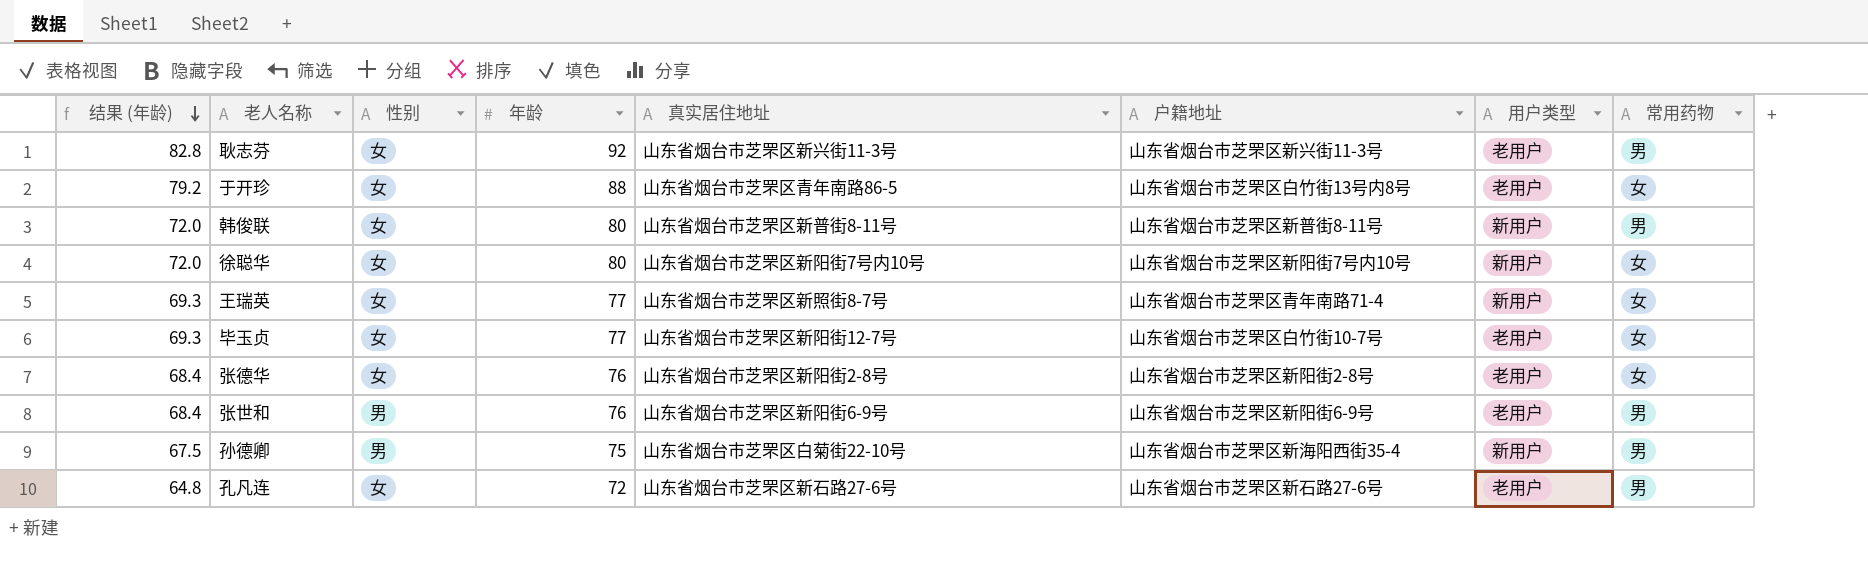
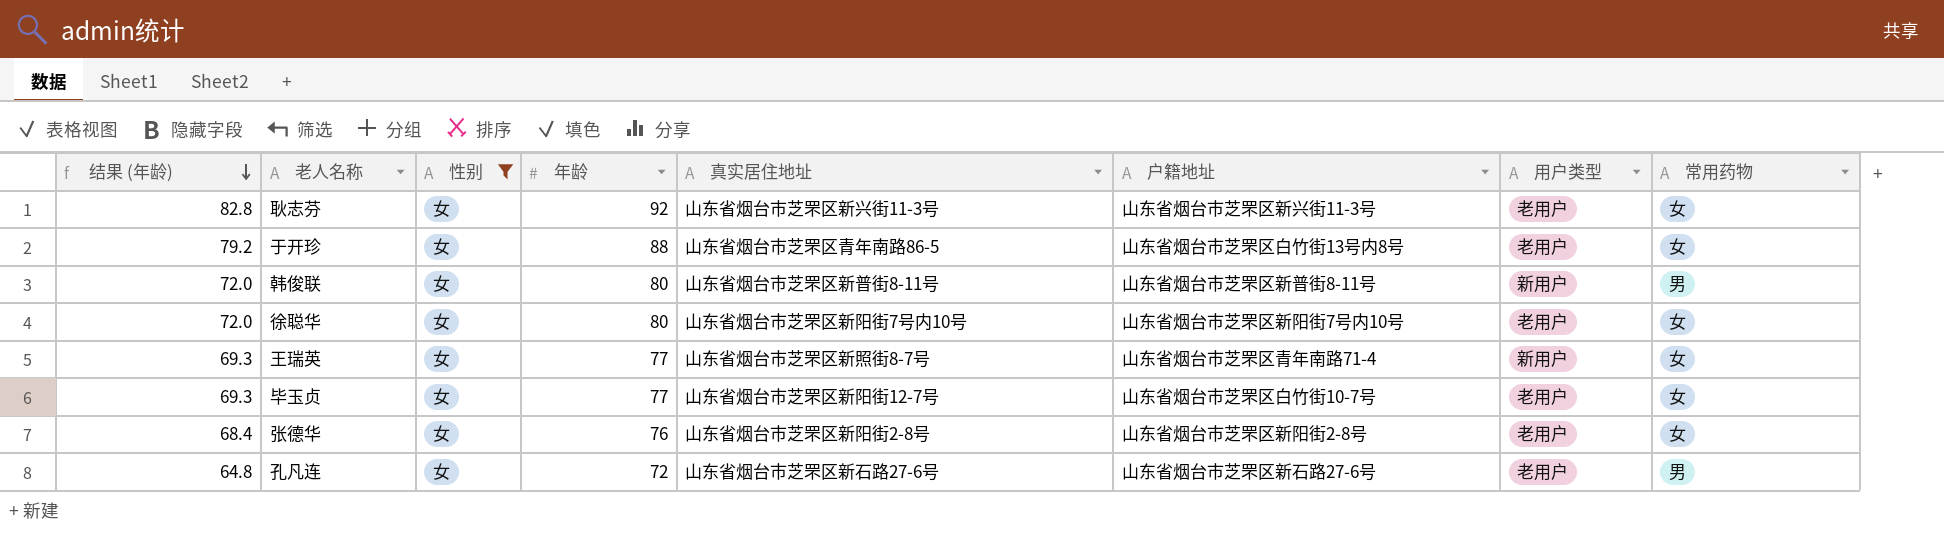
filter: none -> 性别 = 女
耿志芬 | 常用药物: 男 -> 女
徐聪华 | 用户类型: 新用户 -> 老用户

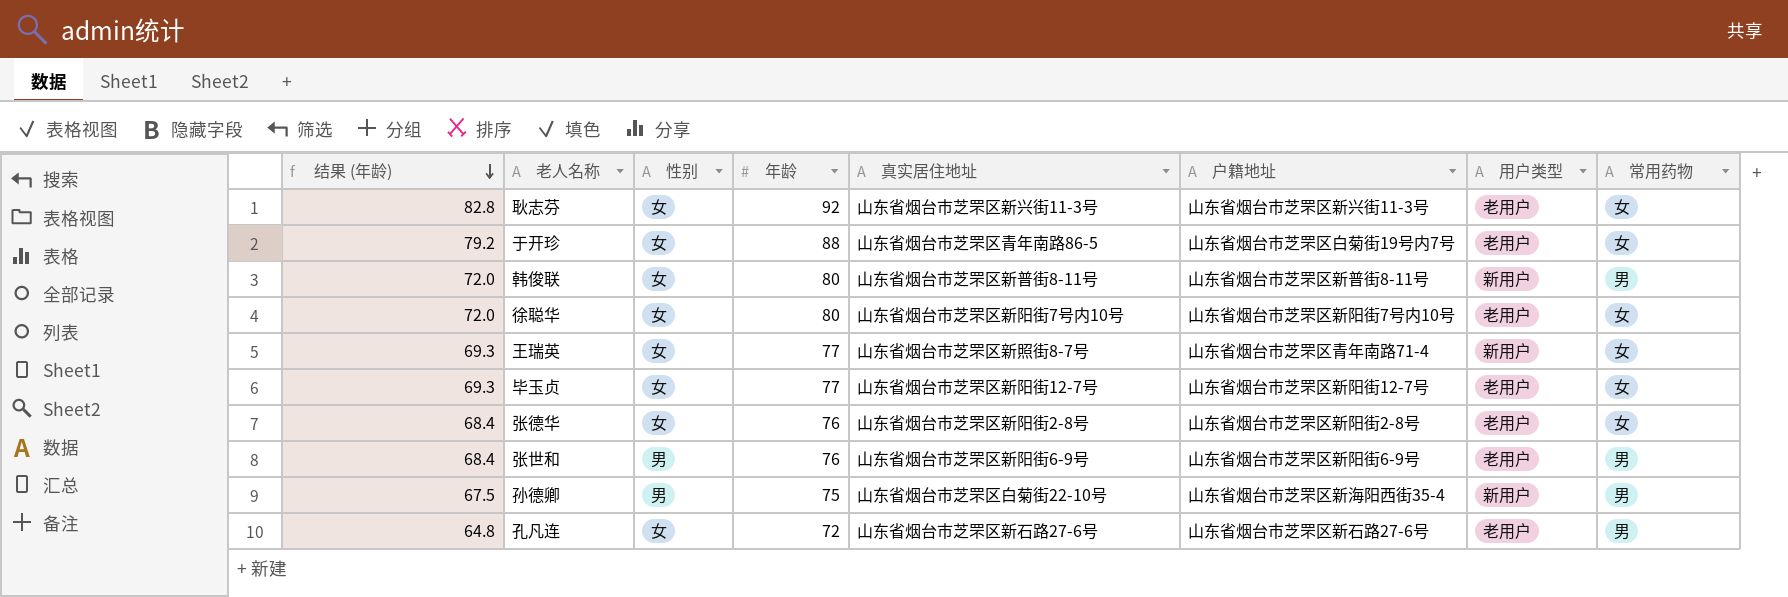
filter: 性别 = 女 -> none
于开珍 | 户籍地址: 山东省烟台市芝罘区白竹街13号内8号 -> 山东省烟台市芝罘区白菊街19号内7号
毕玉贞 | 户籍地址: 山东省烟台市芝罘区白竹街10-7号 -> 山东省烟台市芝罘区新阳街12-7号

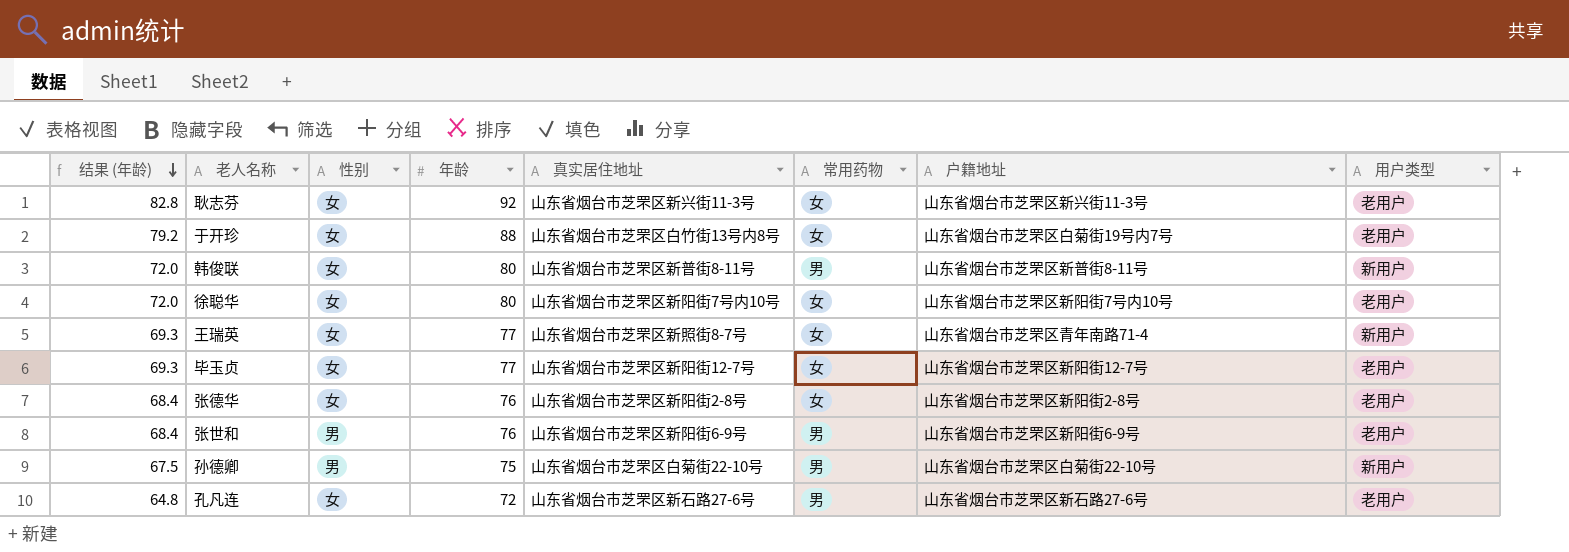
column 常用药物 | position: 8 -> 6
于开珍 | 真实居住地址: 山东省烟台市芝罘区青年南路86-5 -> 山东省烟台市芝罘区白竹街13号内8号
孙德卿 | 户籍地址: 山东省烟台市芝罘区新海阳西街35-4 -> 山东省烟台市芝罘区白菊街22-10号

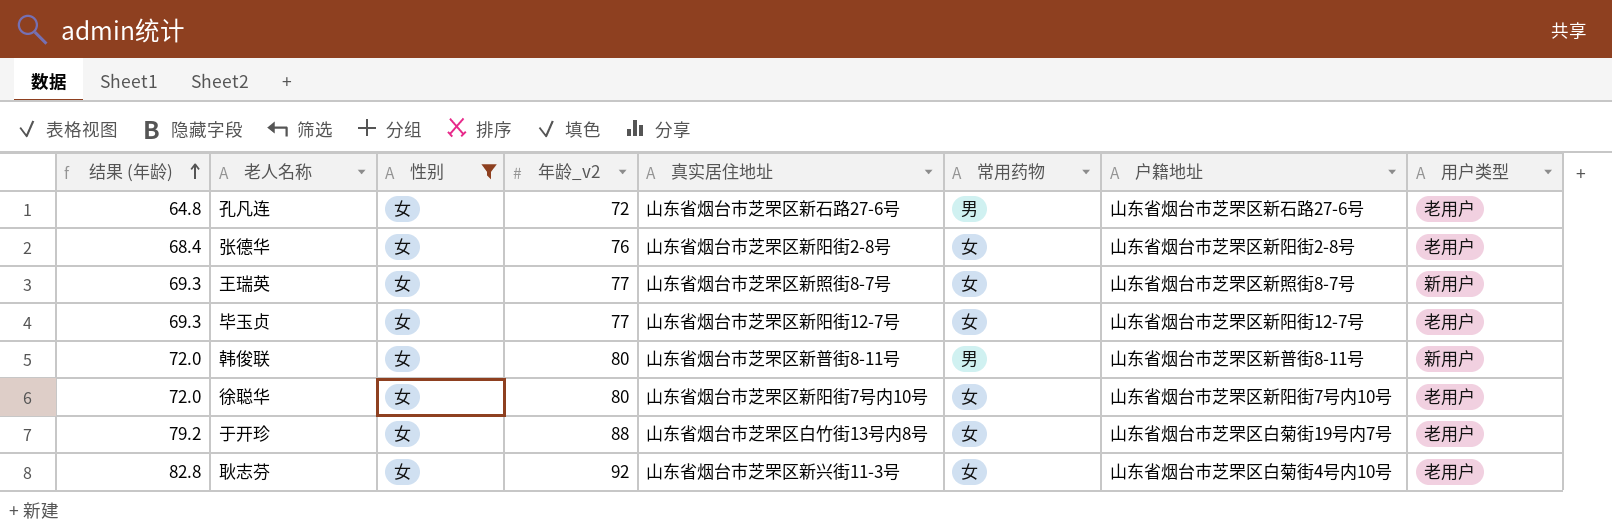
filter: none -> 性别 = 女
row order: 结果 (年龄) descending -> 结果 (年龄) ascending
column name: 年龄 -> 年龄_v2
王瑞英 | 户籍地址: 山东省烟台市芝罘区青年南路71-4 -> 山东省烟台市芝罘区新照街8-7号
耿志芬 | 户籍地址: 山东省烟台市芝罘区新兴街11-3号 -> 山东省烟台市芝罘区白菊街4号内10号

